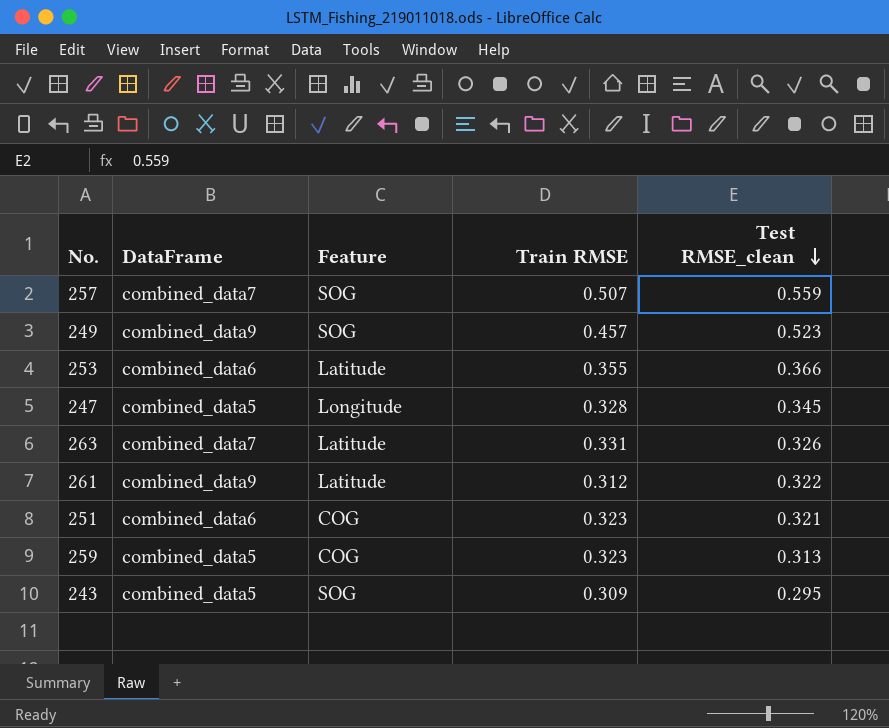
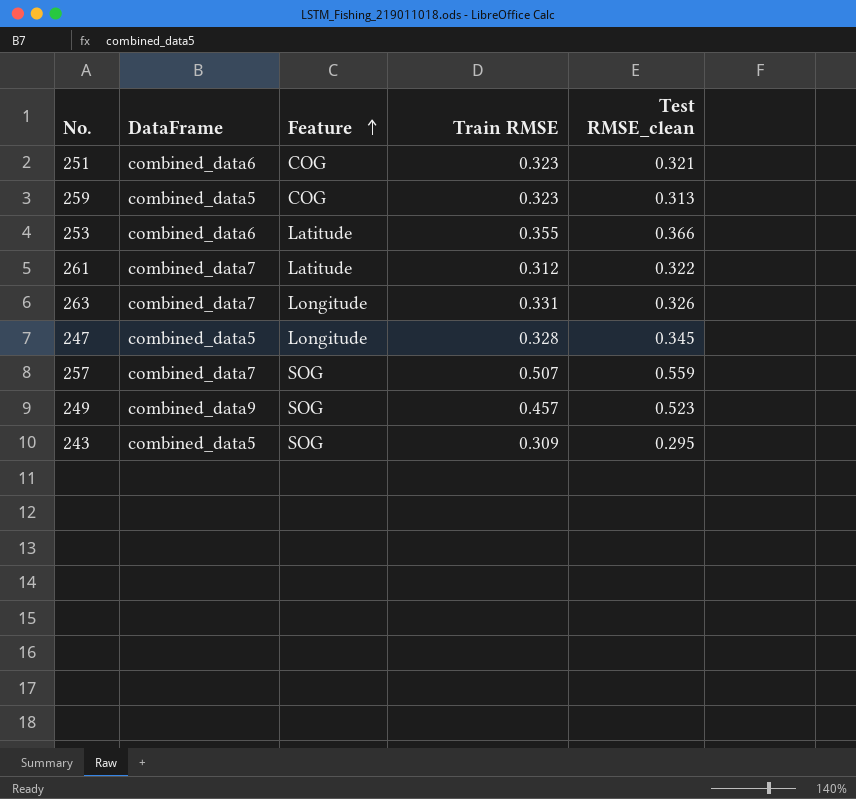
row order: Test RMSE_clean descending -> Feature ascending
261 | DataFrame: combined_data9 -> combined_data7
263 | Feature: Latitude -> Longitude

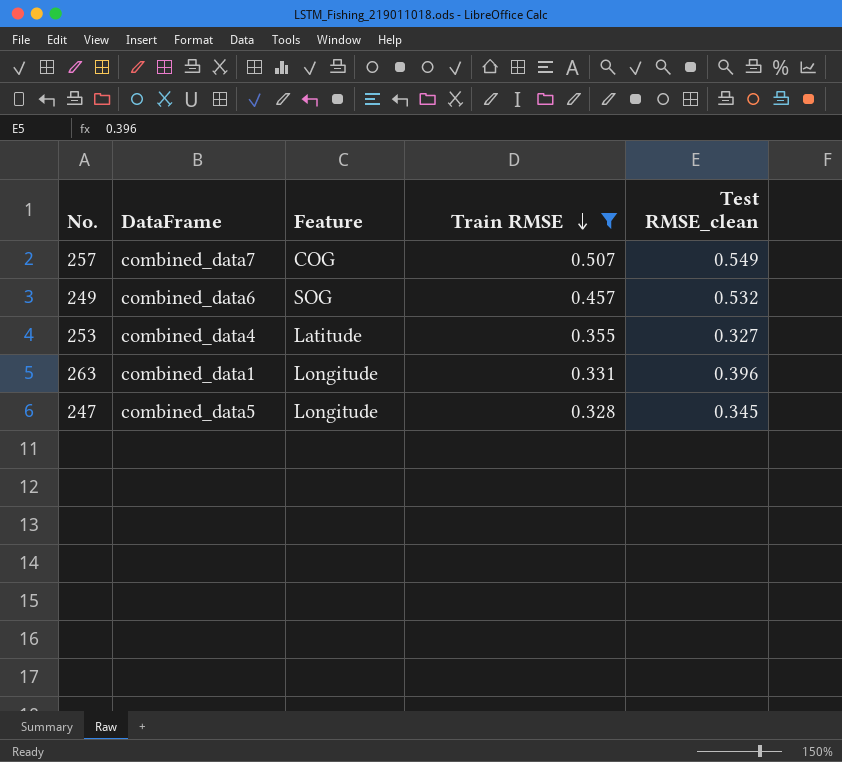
filter: none -> Train RMSE >= 0.328
row order: Feature ascending -> Train RMSE descending
257 | Feature: SOG -> COG
257 | Test RMSE_clean: 0.559 -> 0.549
249 | DataFrame: combined_data9 -> combined_data6
249 | Test RMSE_clean: 0.523 -> 0.532
253 | DataFrame: combined_data6 -> combined_data4
253 | Test RMSE_clean: 0.366 -> 0.327
263 | DataFrame: combined_data7 -> combined_data1
263 | Test RMSE_clean: 0.326 -> 0.396

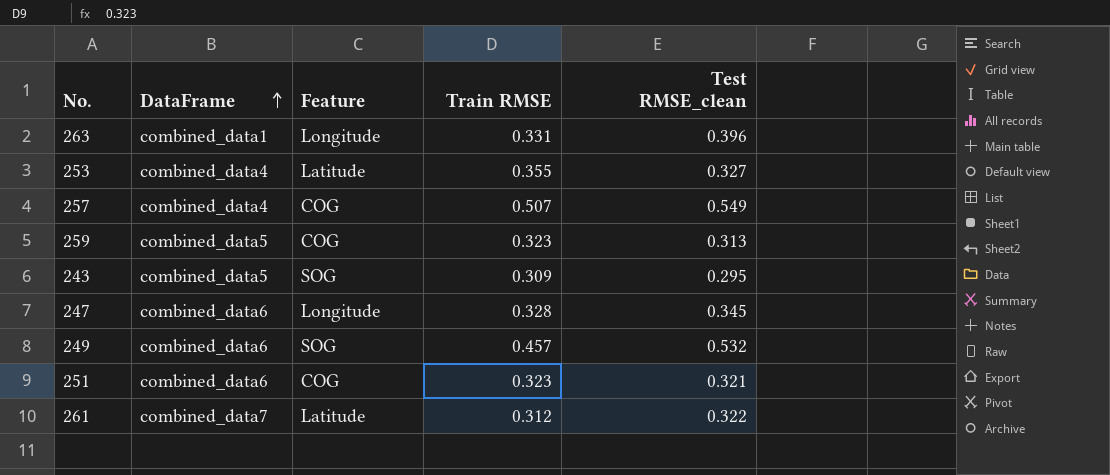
filter: Train RMSE >= 0.328 -> none
row order: Train RMSE descending -> DataFrame ascending
257 | DataFrame: combined_data7 -> combined_data4
247 | DataFrame: combined_data5 -> combined_data6

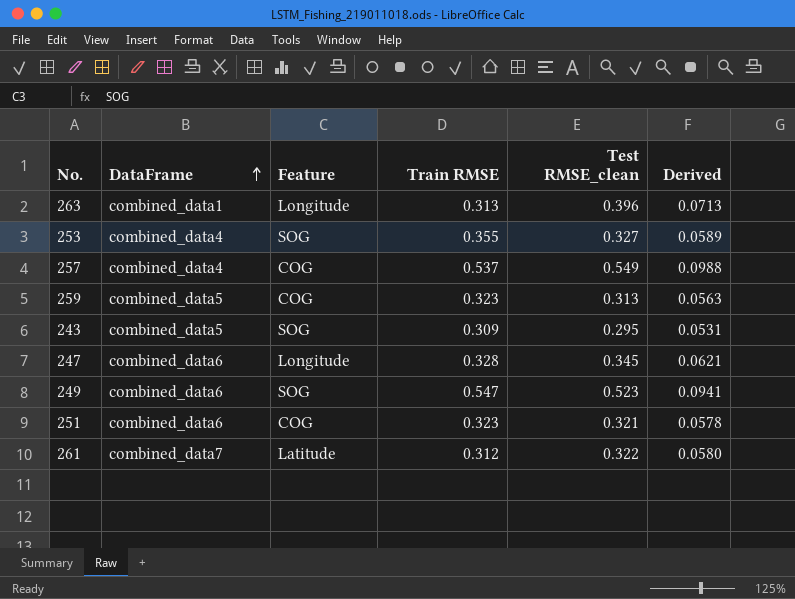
column Derived | formula: none -> [Test RMSE_clean] * 0.18
263 | Train RMSE: 0.331 -> 0.313
253 | Feature: Latitude -> SOG
257 | Train RMSE: 0.507 -> 0.537
249 | Train RMSE: 0.457 -> 0.547
249 | Test RMSE_clean: 0.532 -> 0.523

